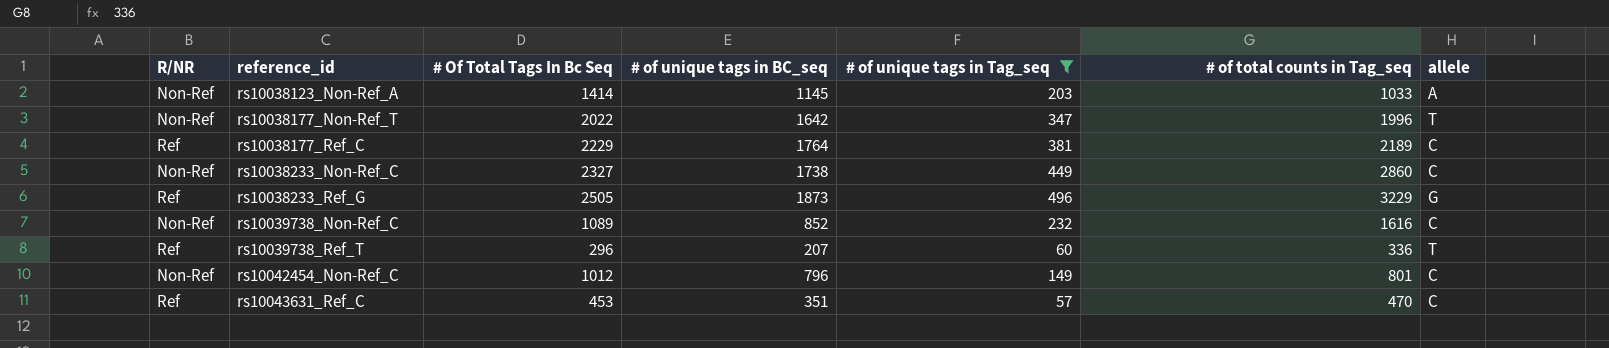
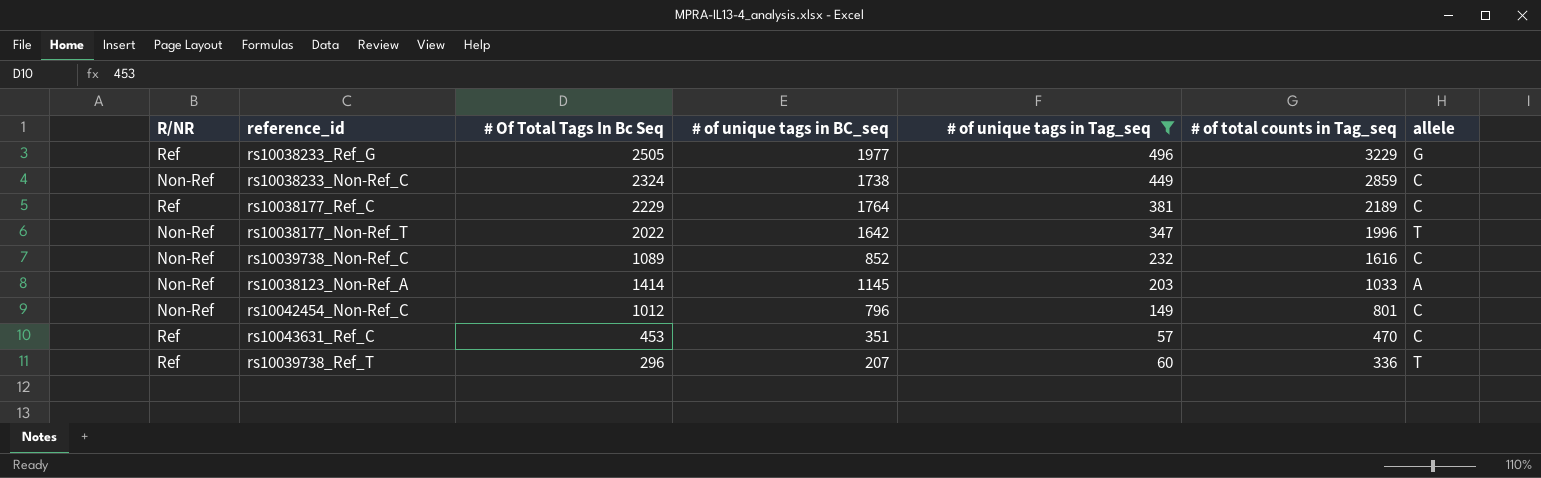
row order: reference_id ascending -> # of total counts in Tag_seq descending
rs10038233_Ref_G | # of unique tags in BC_seq: 1873 -> 1977
rs10038233_Non-Ref_C | # Of Total Tags In Bc Seq: 2327 -> 2324
rs10038233_Non-Ref_C | # of total counts in Tag_seq: 2860 -> 2859

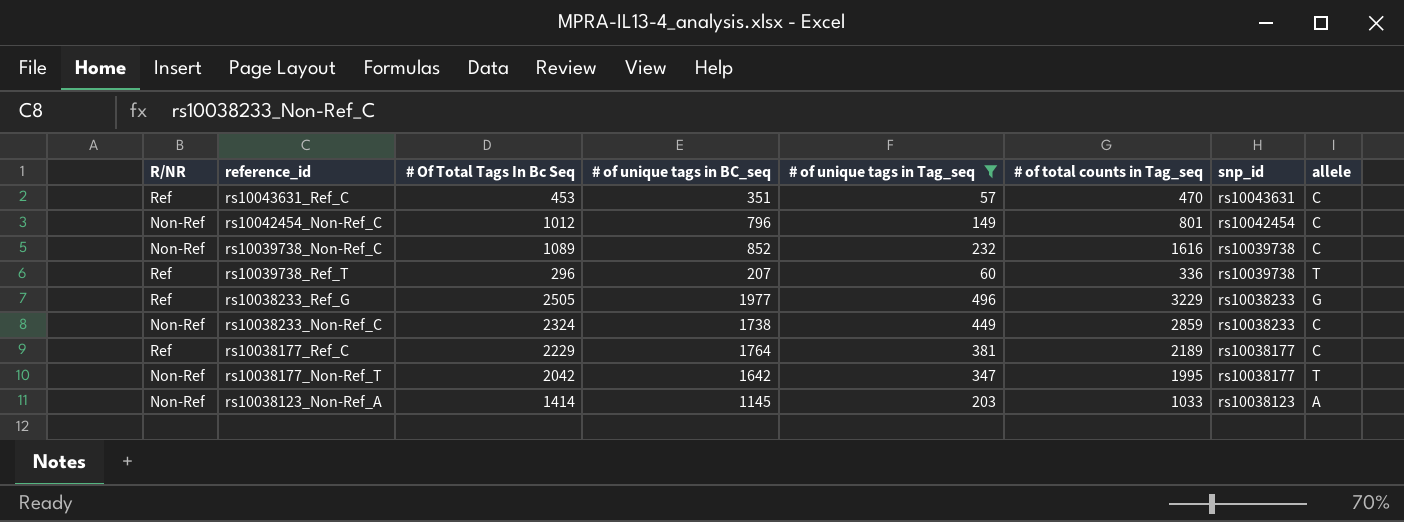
row order: # of total counts in Tag_seq descending -> snp_id descending
column snp_id | position: none -> 7
rs10038177_Non-Ref_T | # Of Total Tags In Bc Seq: 2022 -> 2042
rs10038177_Non-Ref_T | # of total counts in Tag_seq: 1996 -> 1995

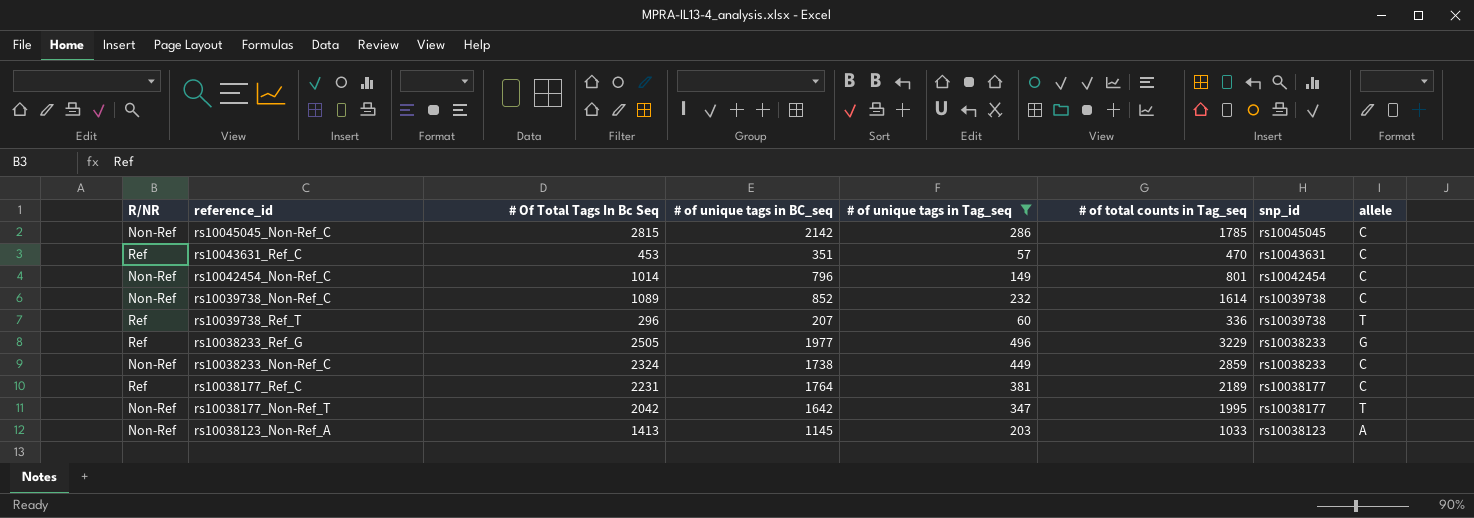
row rs10045045_Non-Ref_C: none -> Non-Ref | 2815 | 2142 | 286 | 1785 | rs10045045 | C
rs10042454_Non-Ref_C | # Of Total Tags In Bc Seq: 1012 -> 1014
rs10039738_Non-Ref_C | # of total counts in Tag_seq: 1616 -> 1614
rs10038177_Ref_C | # Of Total Tags In Bc Seq: 2229 -> 2231
rs10038123_Non-Ref_A | # Of Total Tags In Bc Seq: 1414 -> 1413

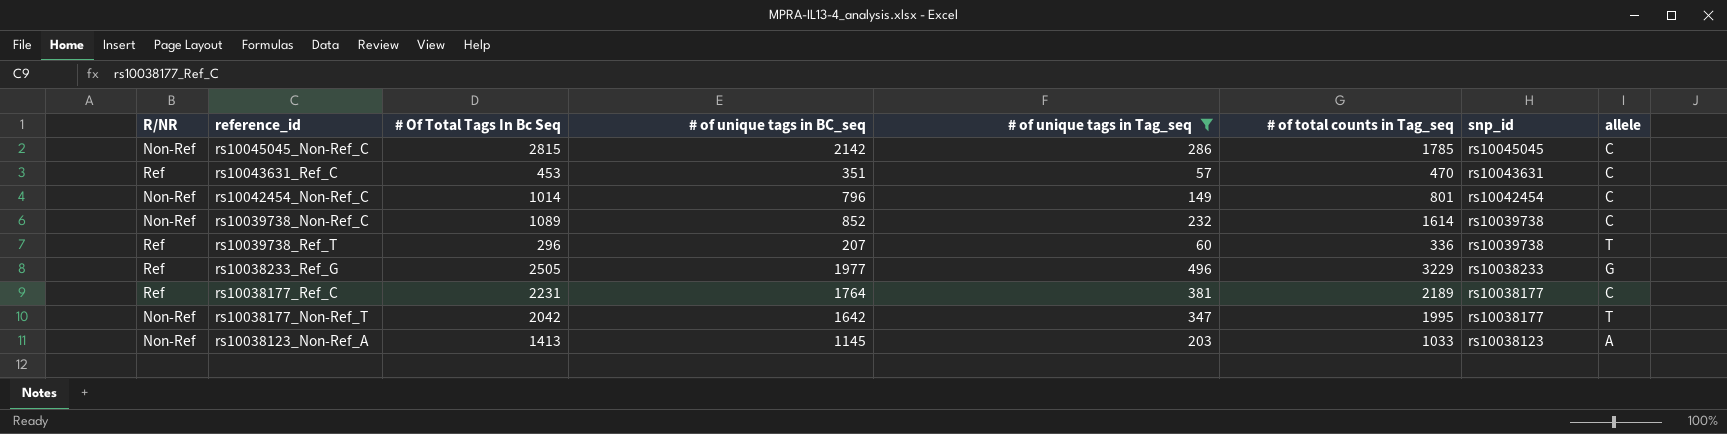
row rs10038233_Non-Ref_C: Non-Ref | 2324 | 1738 | 449 | 2859 | rs10038233 | C -> none

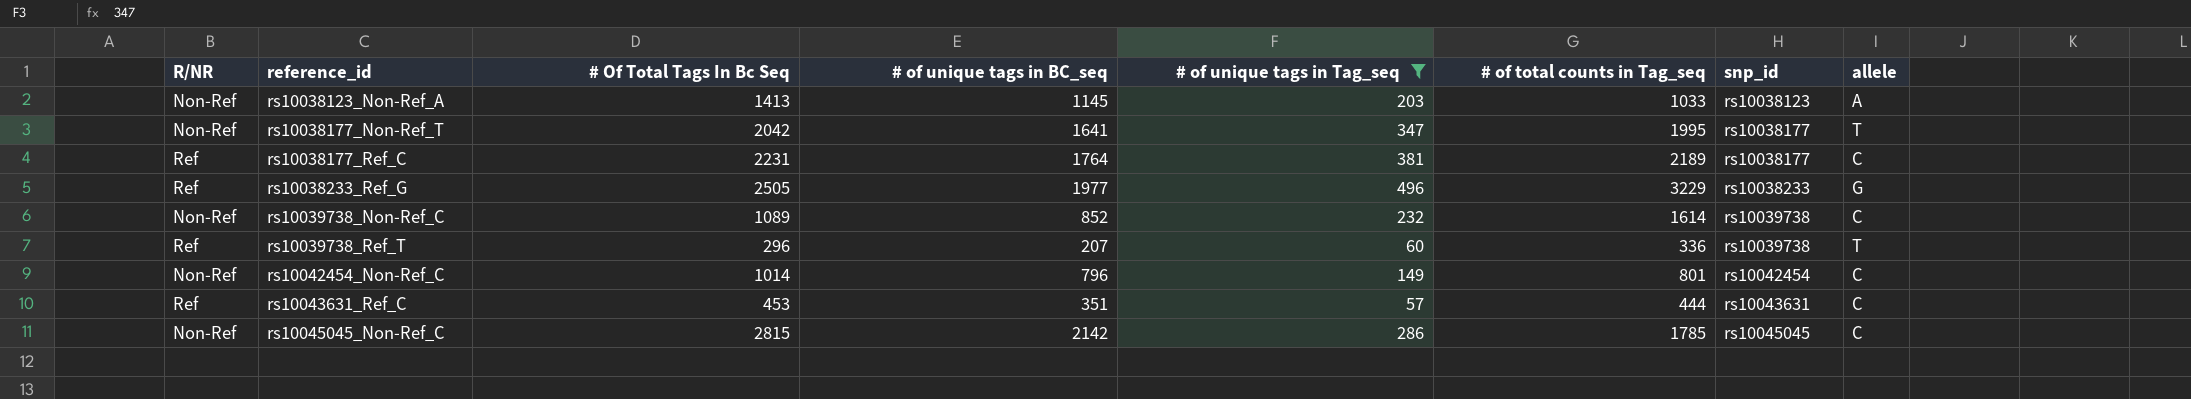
row order: snp_id descending -> reference_id ascending
rs10038177_Non-Ref_T | # of unique tags in BC_seq: 1642 -> 1641
rs10043631_Ref_C | # of total counts in Tag_seq: 470 -> 444

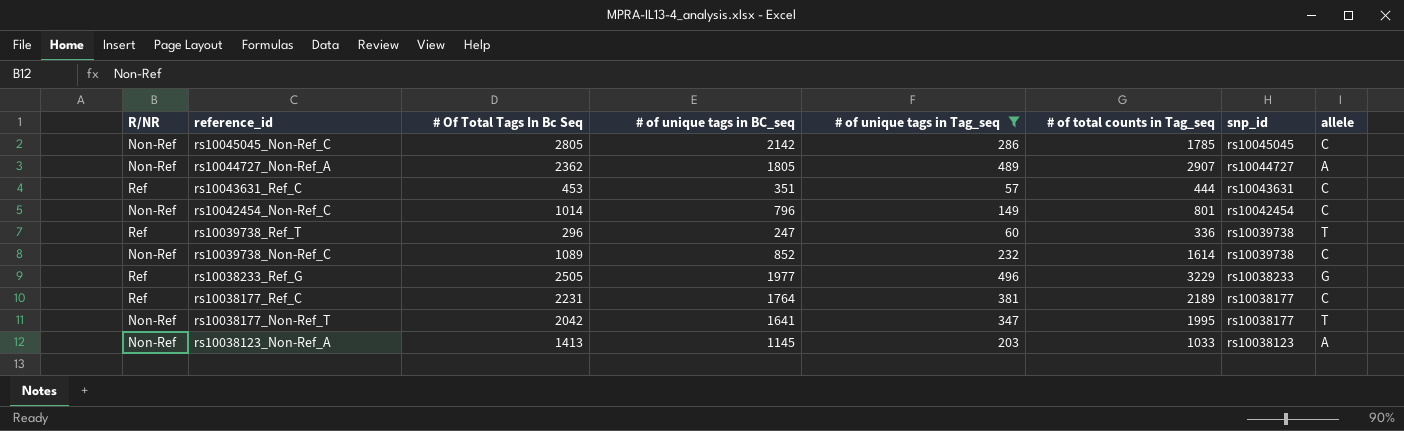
row order: reference_id ascending -> reference_id descending
rs10045045_Non-Ref_C | # Of Total Tags In Bc Seq: 2815 -> 2805
row rs10044727_Non-Ref_A: none -> Non-Ref | 2362 | 1805 | 489 | 2907 | rs10044727 | A
rs10039738_Ref_T | # of unique tags in BC_seq: 207 -> 247

